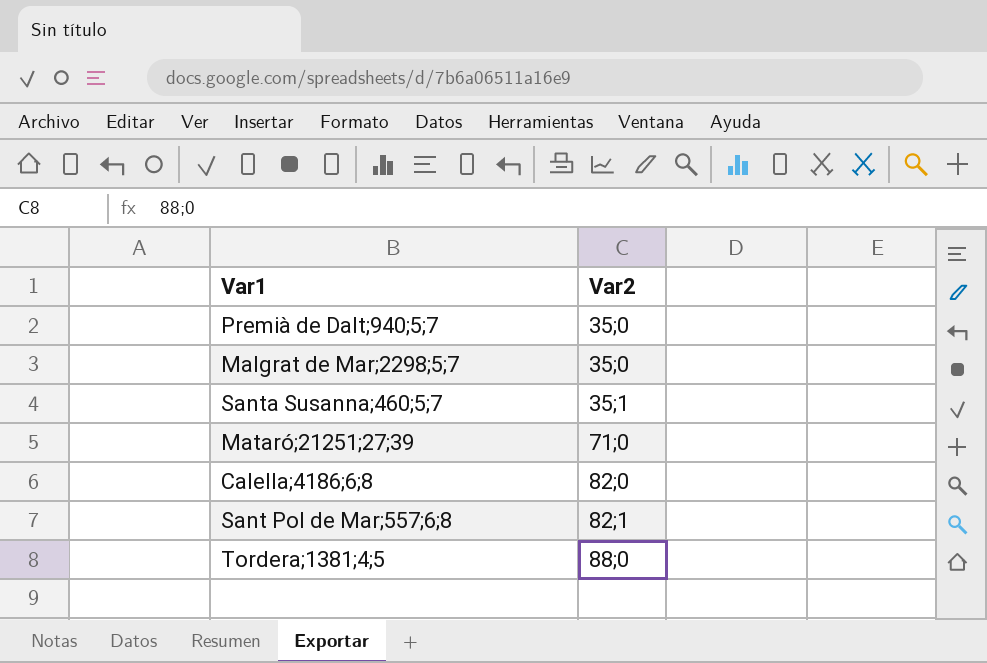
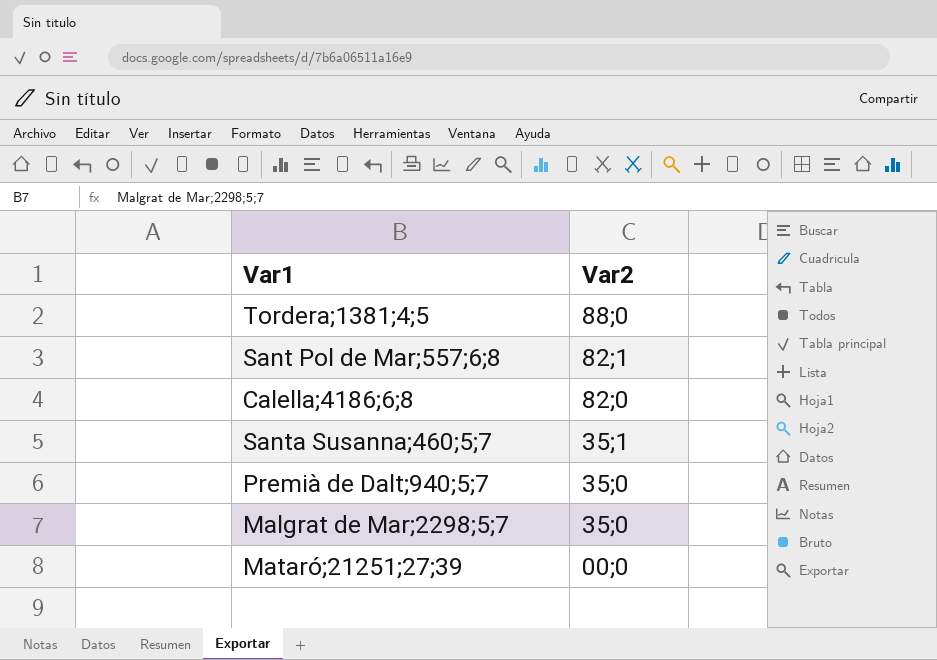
row order: Var2 ascending -> Var2 descending
Mataró;21251;27;39 | Var2: 71;0 -> 00;0

